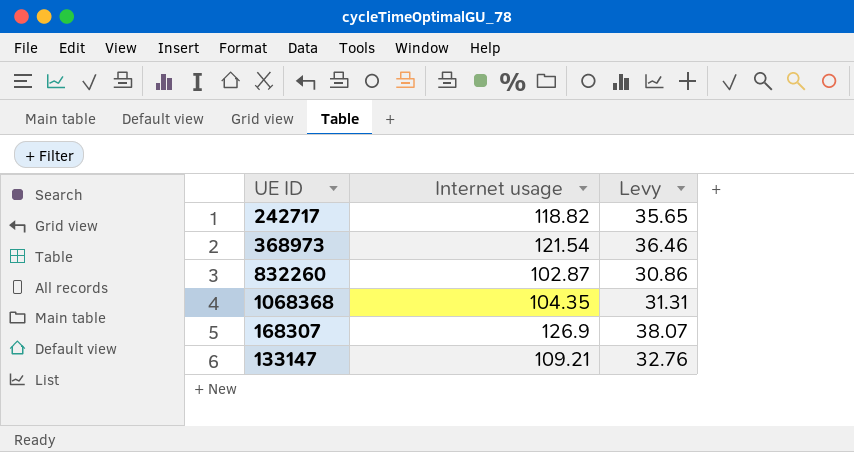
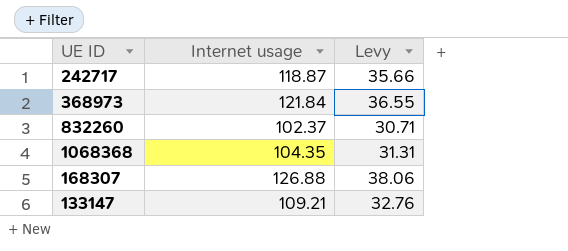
242717 | Internet usage: 118.82 -> 118.87
242717 | Levy: 35.65 -> 35.66
368973 | Internet usage: 121.54 -> 121.84
368973 | Levy: 36.46 -> 36.55
832260 | Internet usage: 102.87 -> 102.37
832260 | Levy: 30.86 -> 30.71
168307 | Internet usage: 126.9 -> 126.88
168307 | Levy: 38.07 -> 38.06

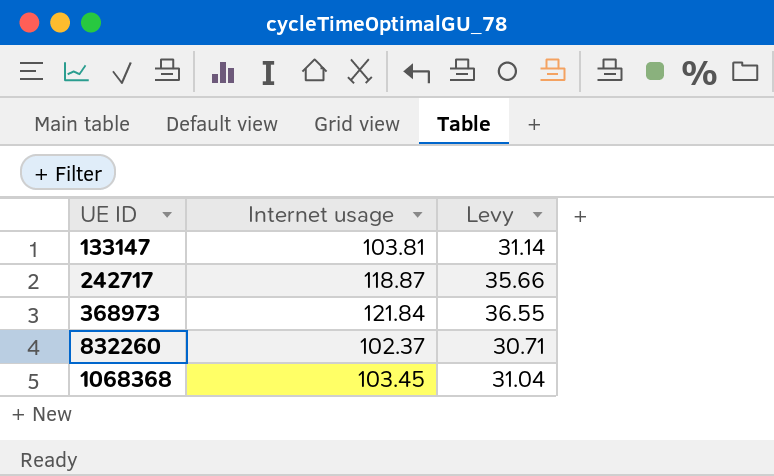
row order: none -> UE ID ascending
row 168307: 126.88 | 38.06 -> none
133147 | Internet usage: 109.21 -> 103.81
133147 | Levy: 32.76 -> 31.14
1068368 | Internet usage: 104.35 -> 103.45
1068368 | Levy: 31.31 -> 31.04

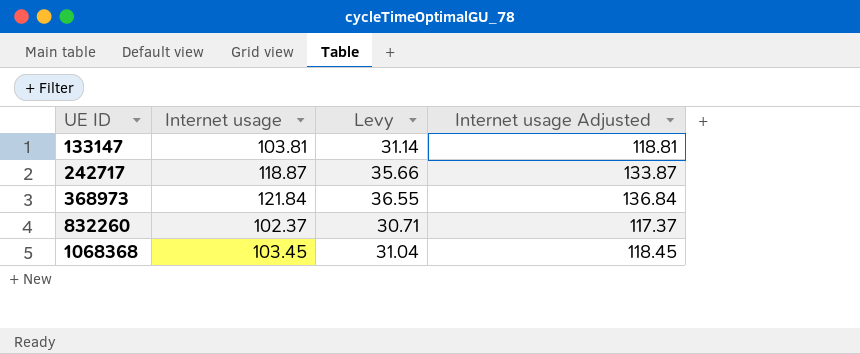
column Internet usage Adjusted | formula: none -> [Internet usage] + 15

